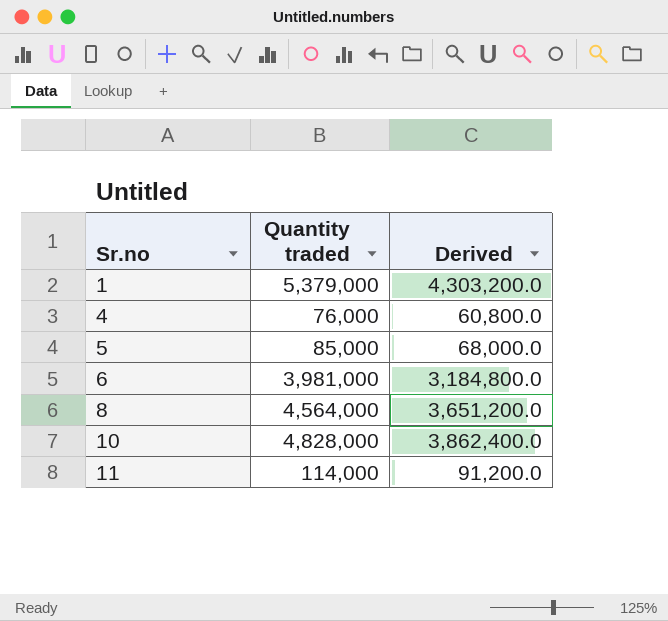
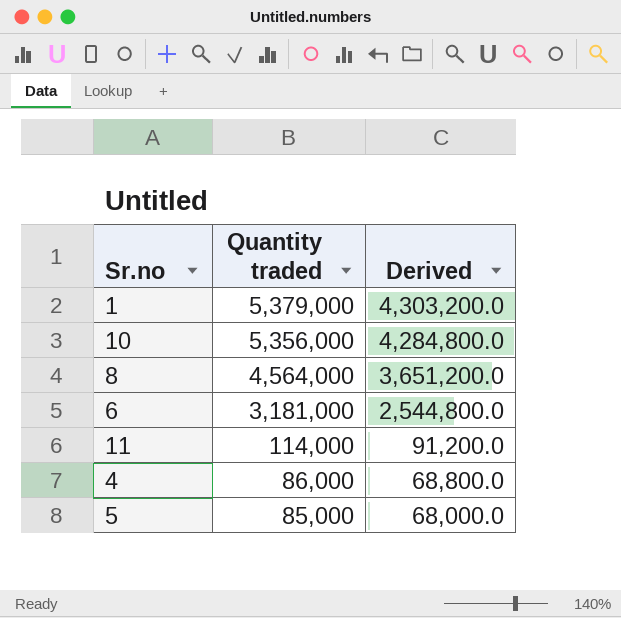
row order: Sr.no ascending -> Quantity traded descending
10 | Quantity traded: 4,828,000 -> 5,356,000
10 | Derived: 3,862,400.0 -> 4,284,800.0
6 | Quantity traded: 3,981,000 -> 3,181,000
6 | Derived: 3,184,800.0 -> 2,544,800.0
4 | Quantity traded: 76,000 -> 86,000
4 | Derived: 60,800.0 -> 68,800.0

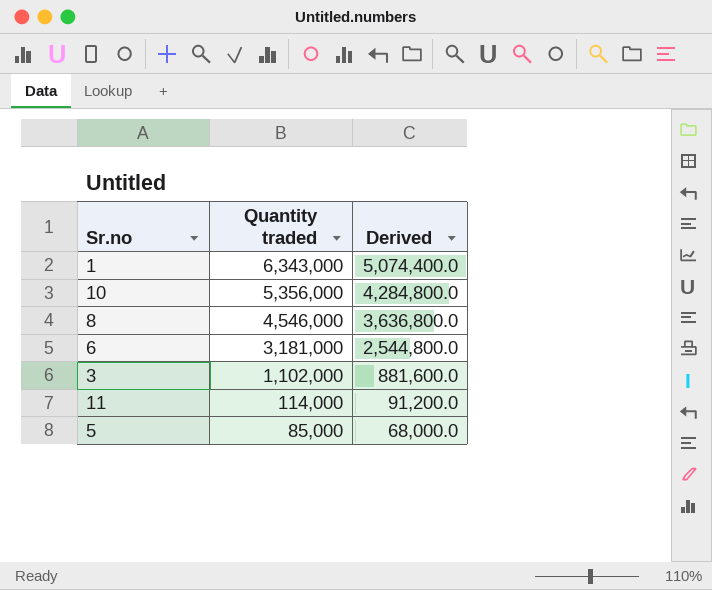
row 4: 86,000 | 68,800.0 -> none
1 | Quantity traded: 5,379,000 -> 6,343,000
1 | Derived: 4,303,200.0 -> 5,074,400.0
8 | Quantity traded: 4,564,000 -> 4,546,000
8 | Derived: 3,651,200.0 -> 3,636,800.0
row 3: none -> 1,102,000 | 881,600.0

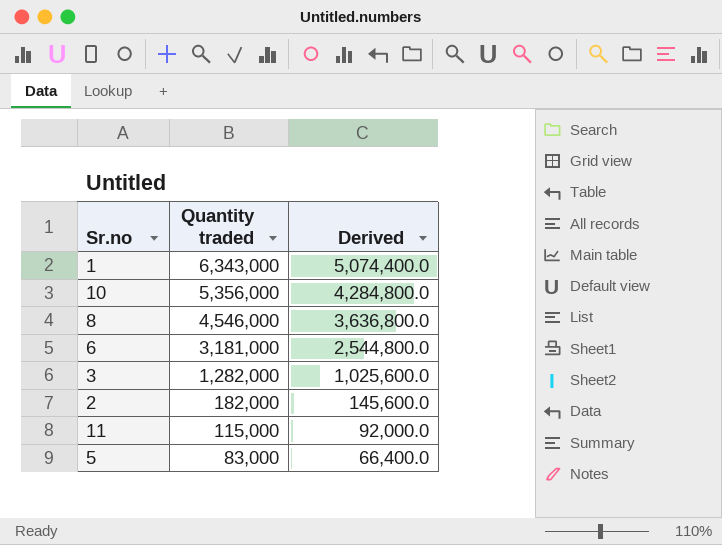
3 | Quantity traded: 1,102,000 -> 1,282,000
3 | Derived: 881,600.0 -> 1,025,600.0
row 2: none -> 182,000 | 145,600.0
11 | Quantity traded: 114,000 -> 115,000
11 | Derived: 91,200.0 -> 92,000.0
5 | Quantity traded: 85,000 -> 83,000
5 | Derived: 68,000.0 -> 66,400.0

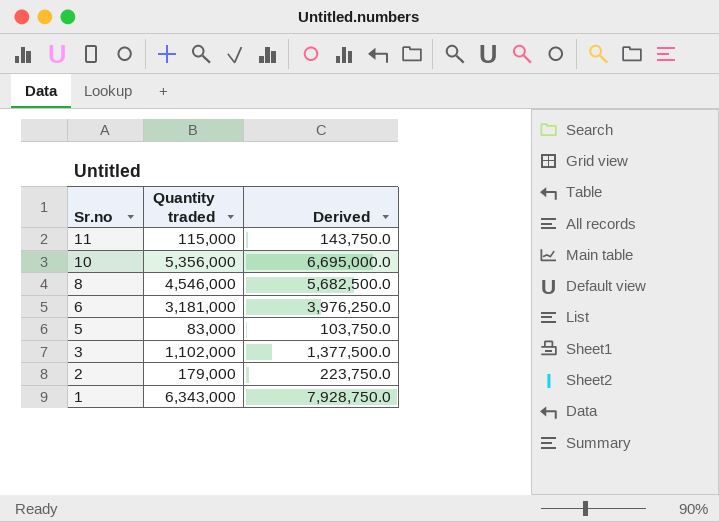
row order: Quantity traded descending -> Sr.no descending
column Derived | formula: [Quantity traded] * 0.8 -> [Quantity traded] * 1.25
3 | Quantity traded: 1,282,000 -> 1,102,000
2 | Quantity traded: 182,000 -> 179,000

